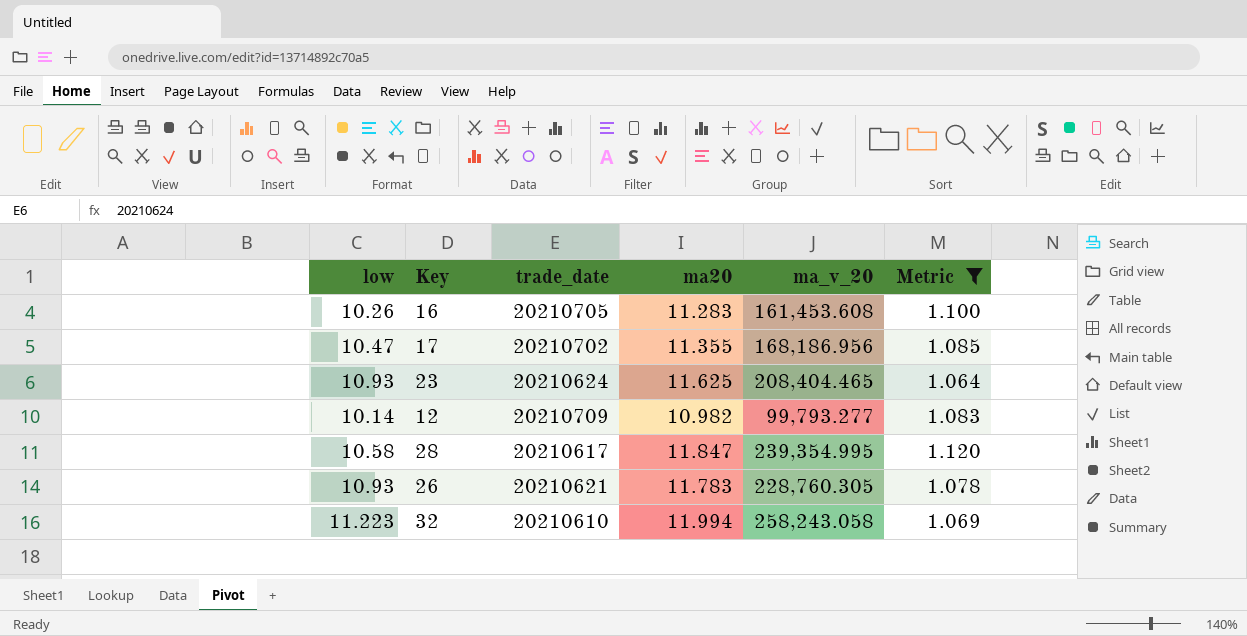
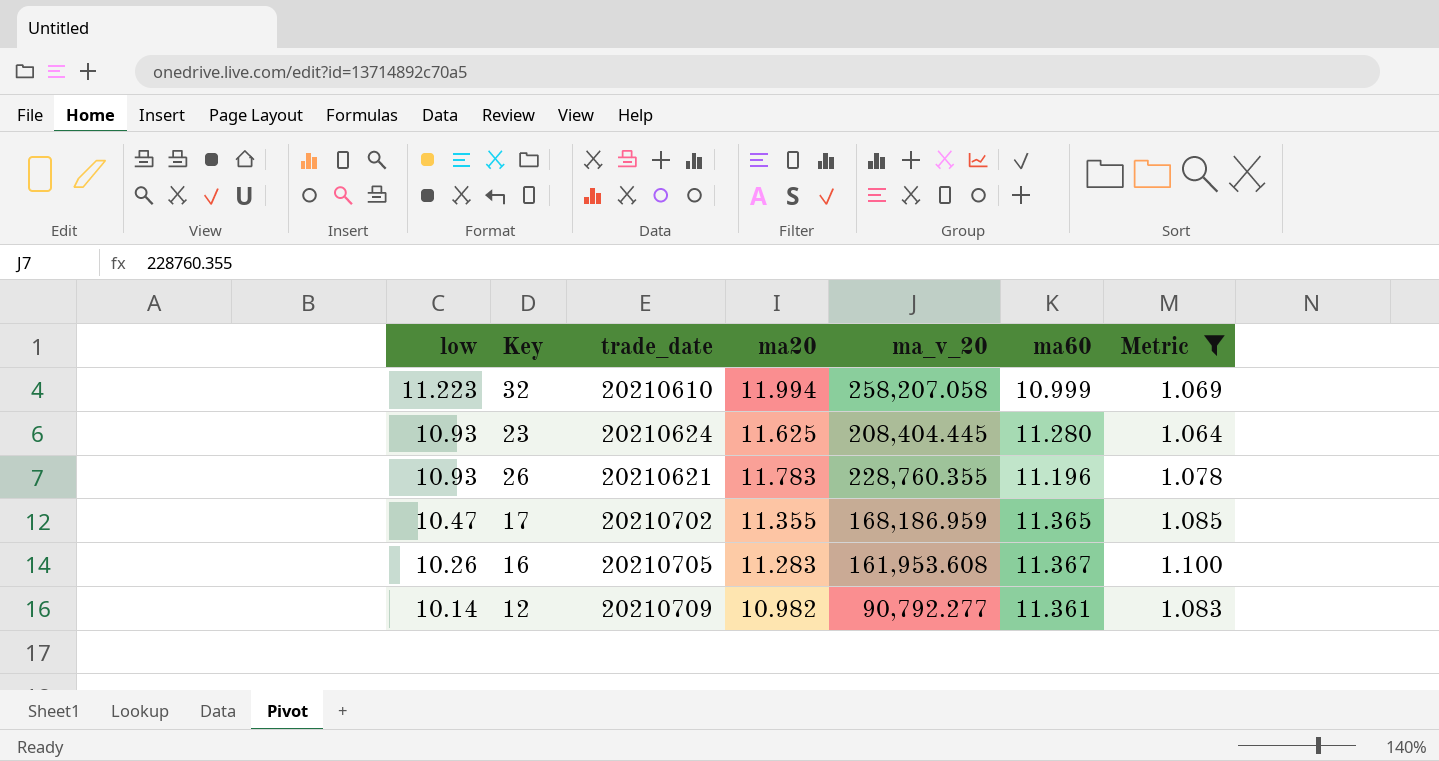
row order: none -> low descending
column ma60 | position: none -> 6
row 28: 10.58 | 20210617 | 11.847 | 239,354.995 | 1.120 -> none
32 | ma_v_20: 258,243.058 -> 258,207.058
23 | ma_v_20: 208,404.465 -> 208,404.445
26 | ma_v_20: 228,760.305 -> 228,760.355
17 | ma_v_20: 168,186.956 -> 168,186.959
16 | ma_v_20: 161,453.608 -> 161,953.608
12 | ma_v_20: 99,793.277 -> 90,792.277

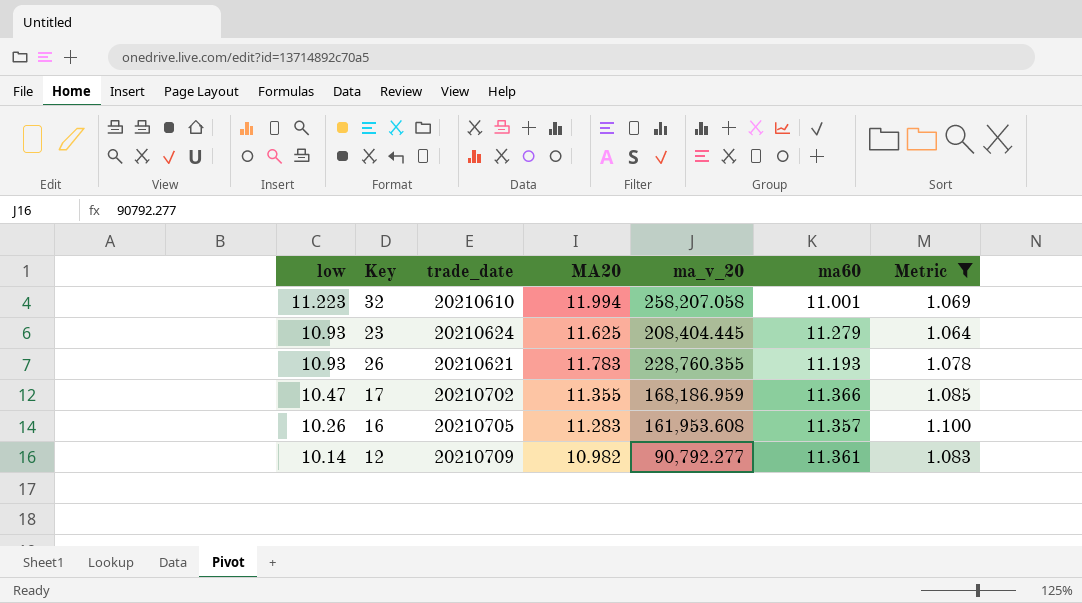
column name: ma20 -> MA20
32 | ma60: 10.999 -> 11.001
23 | ma60: 11.280 -> 11.279
26 | ma60: 11.196 -> 11.193
17 | ma60: 11.365 -> 11.366
16 | ma60: 11.367 -> 11.357

